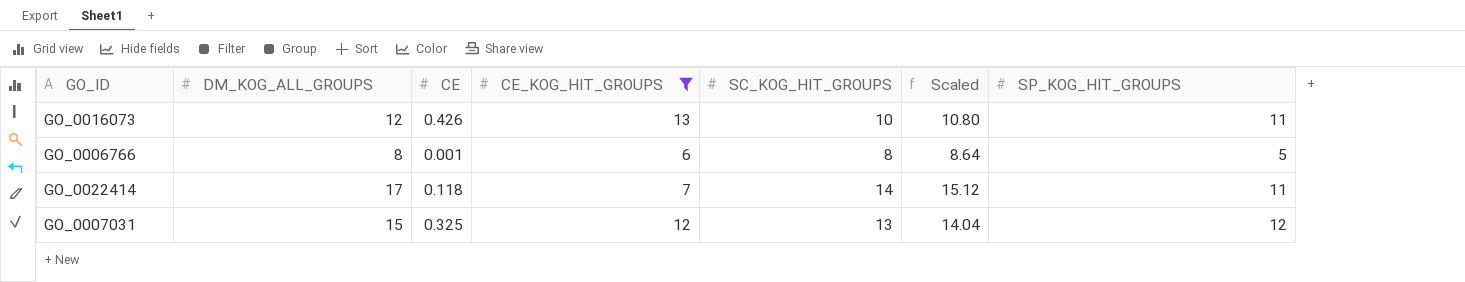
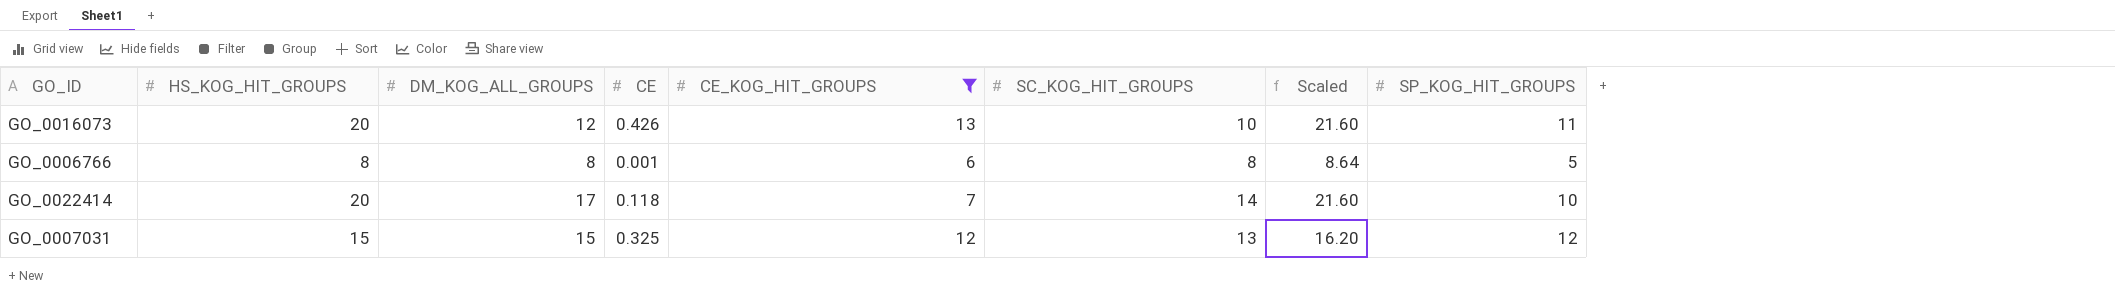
column HS_KOG_HIT_GROUPS | position: none -> 2
column Scaled | formula: [SC_KOG_HIT_GROUPS] * 1.08 -> [HS_KOG_HIT_GROUPS] * 1.08
GO_0022414 | SP_KOG_HIT_GROUPS: 11 -> 10

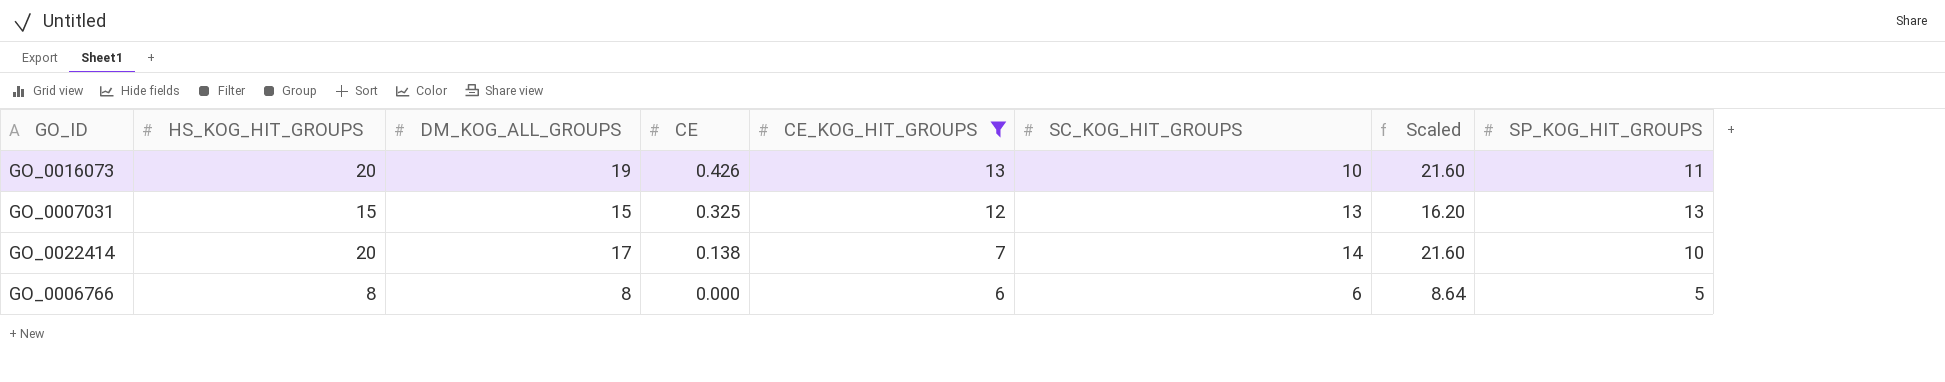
row order: none -> CE descending
GO_0016073 | DM_KOG_ALL_GROUPS: 12 -> 19
GO_0007031 | SP_KOG_HIT_GROUPS: 12 -> 13
GO_0022414 | CE: 0.118 -> 0.138
GO_0006766 | CE: 0.001 -> 0.000
GO_0006766 | SC_KOG_HIT_GROUPS: 8 -> 6

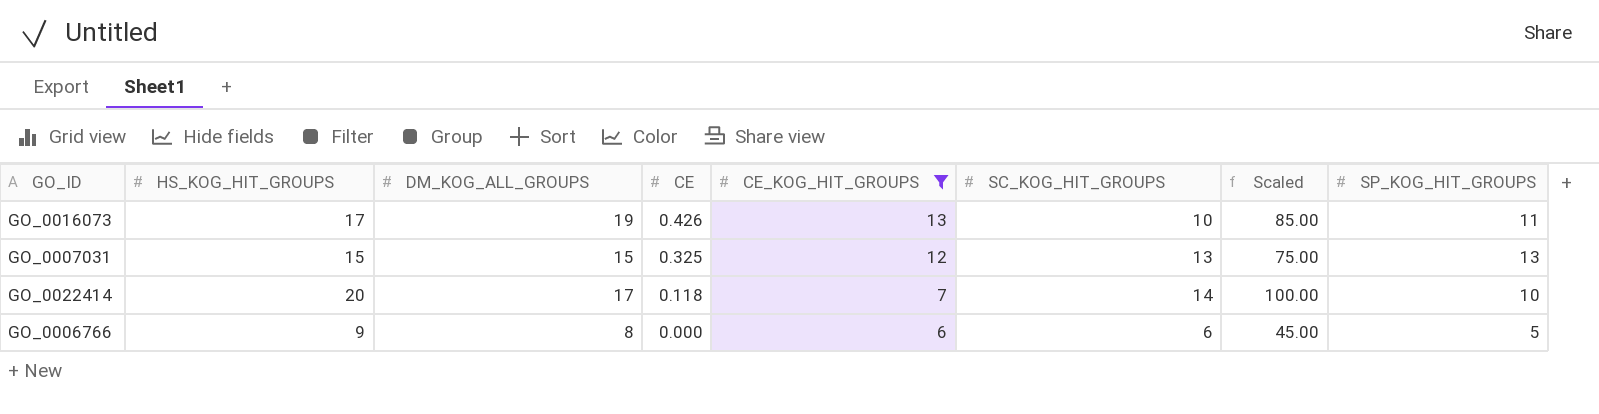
column Scaled | formula: [HS_KOG_HIT_GROUPS] * 1.08 -> [HS_KOG_HIT_GROUPS] * 5
GO_0016073 | HS_KOG_HIT_GROUPS: 20 -> 17
GO_0022414 | CE: 0.138 -> 0.118
GO_0006766 | HS_KOG_HIT_GROUPS: 8 -> 9

